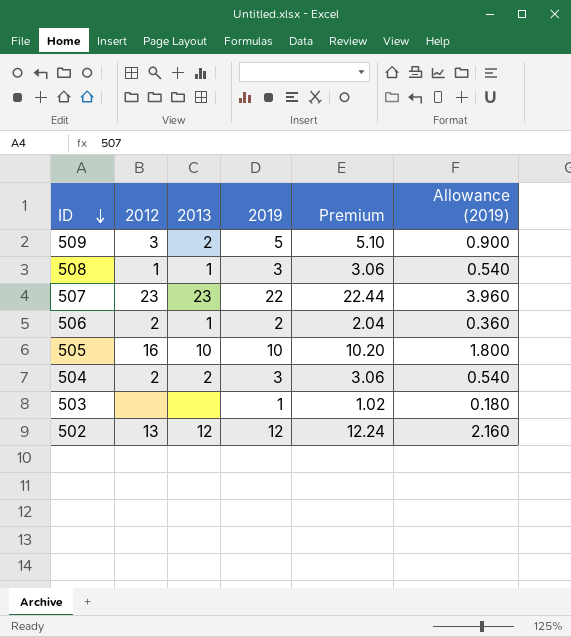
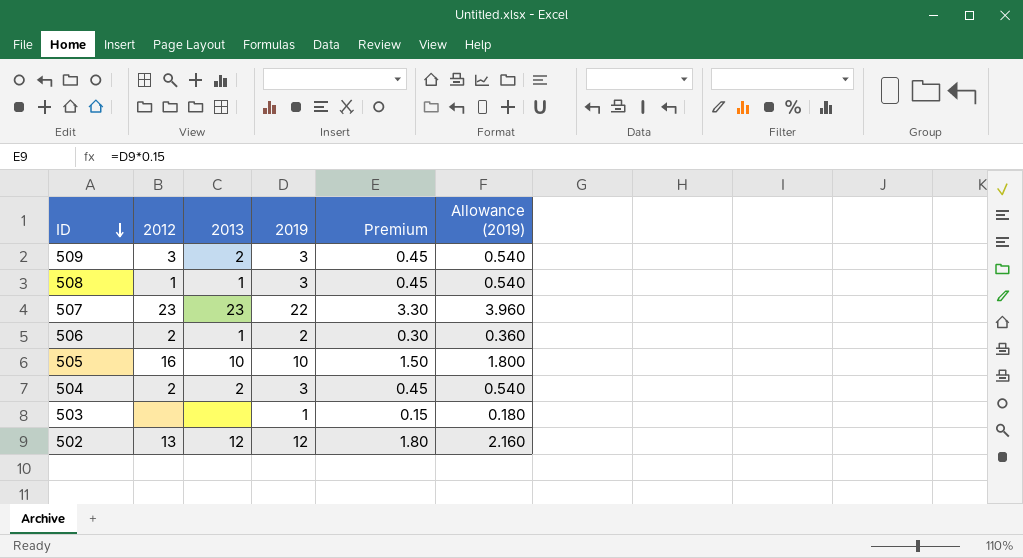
column Premium | formula: [2019] * 1.02 -> [2019] * 0.15
509 | 2019: 5 -> 3
509 | Allowance (2019): 0.900 -> 0.540

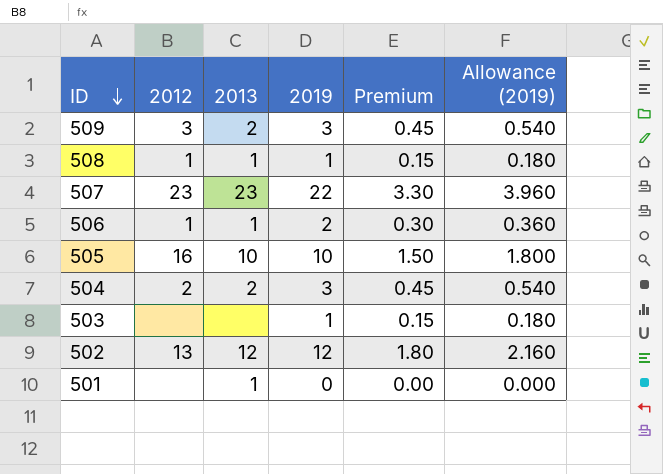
508 | 2019: 3 -> 1
508 | Premium: 0.45 -> 0.15
508 | Allowance (2019): 0.540 -> 0.180
506 | 2012: 2 -> 1
row 501: none -> none | 1 | 0 | 0.00 | 0.000

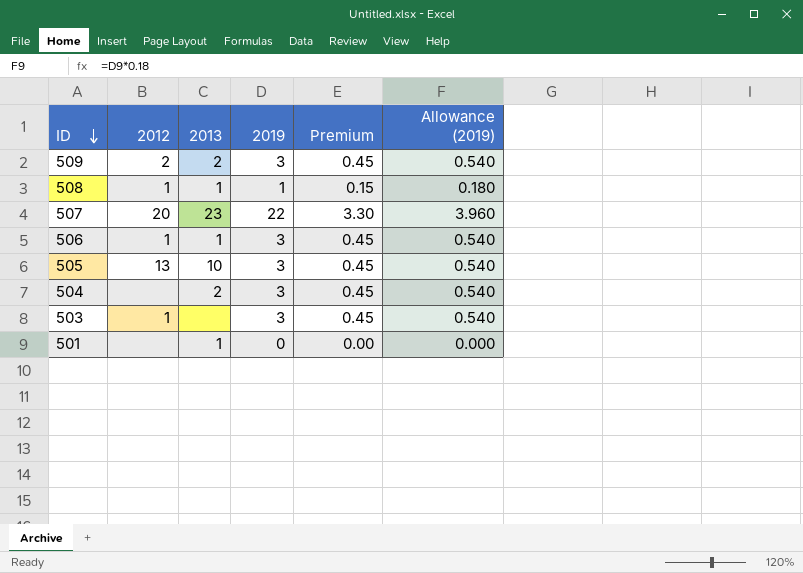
row 502: 13 | 12 | 12 | 1.80 | 2.160 -> none
509 | 2012: 3 -> 2
507 | 2012: 23 -> 20
506 | 2019: 2 -> 3
506 | Premium: 0.30 -> 0.45
506 | Allowance (2019): 0.360 -> 0.540
505 | 2012: 16 -> 13
505 | 2019: 10 -> 3
505 | Premium: 1.50 -> 0.45
505 | Allowance (2019): 1.800 -> 0.540
504 | 2012: 2 -> none
503 | 2012: none -> 1
503 | 2019: 1 -> 3
503 | Premium: 0.15 -> 0.45
503 | Allowance (2019): 0.180 -> 0.540

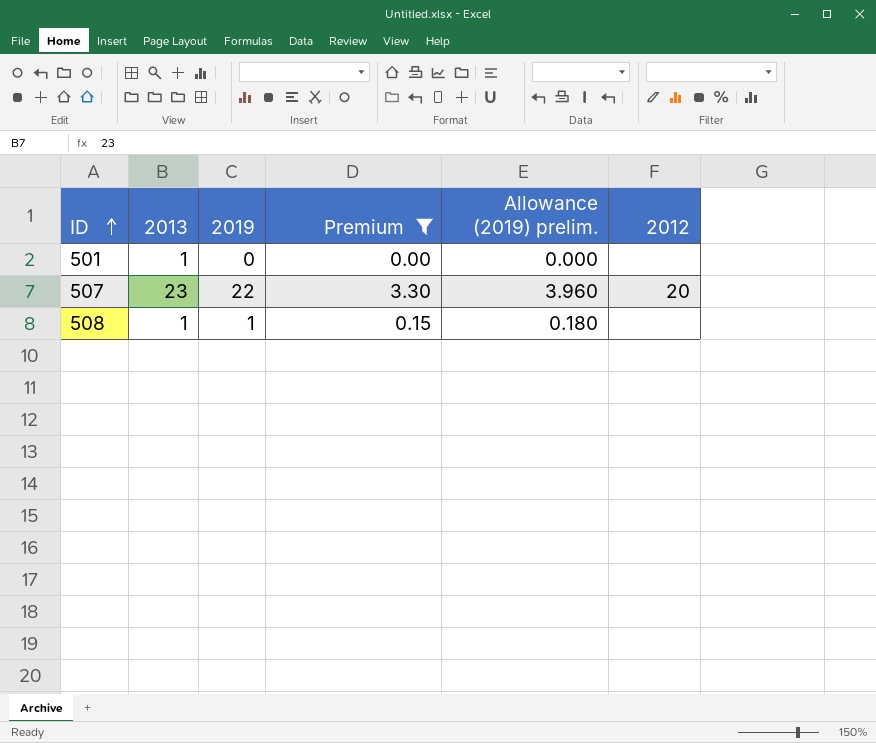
filter: none -> Premium != 0.45
row order: ID descending -> ID ascending
column name: Allowance (2019) -> Allowance (2019) prelim.
column 2012 | position: 2 -> 6
508 | 2012: 1 -> none

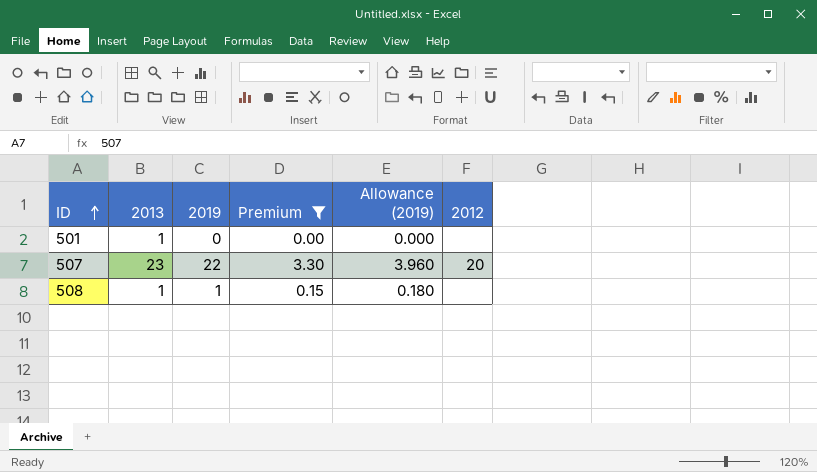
column name: Allowance (2019) prelim. -> Allowance (2019)

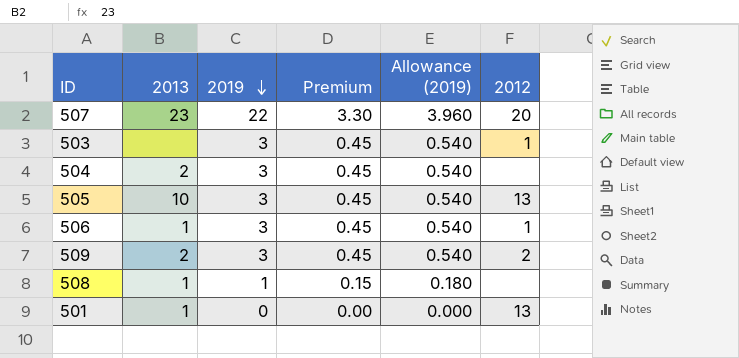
filter: Premium != 0.45 -> none
row order: ID ascending -> 2019 descending
501 | 2012: none -> 13

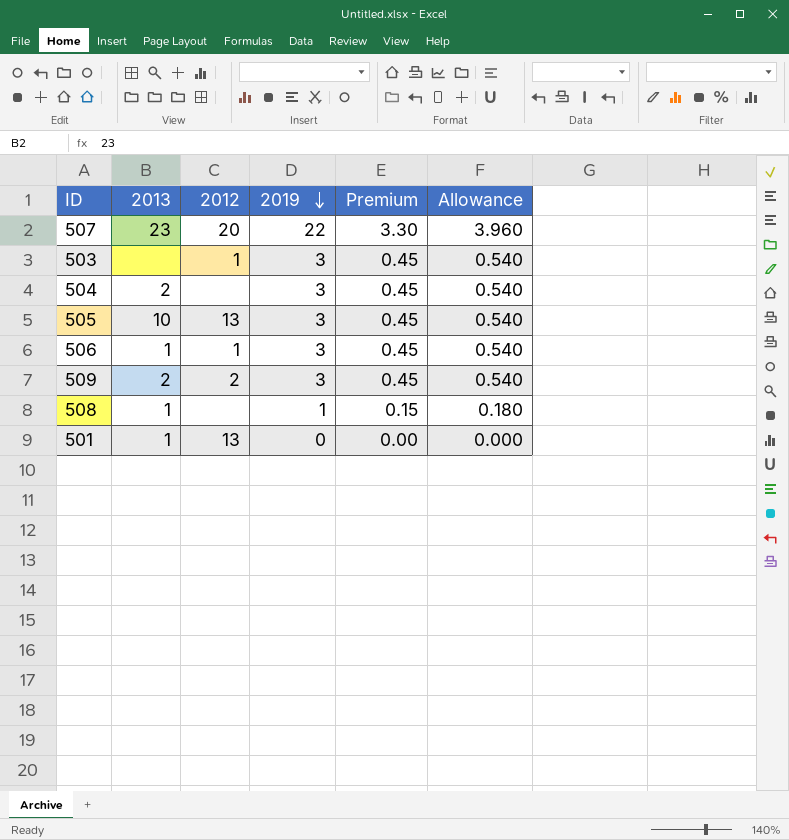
column 2012 | position: 6 -> 3
column name: Allowance (2019) -> Allowance

